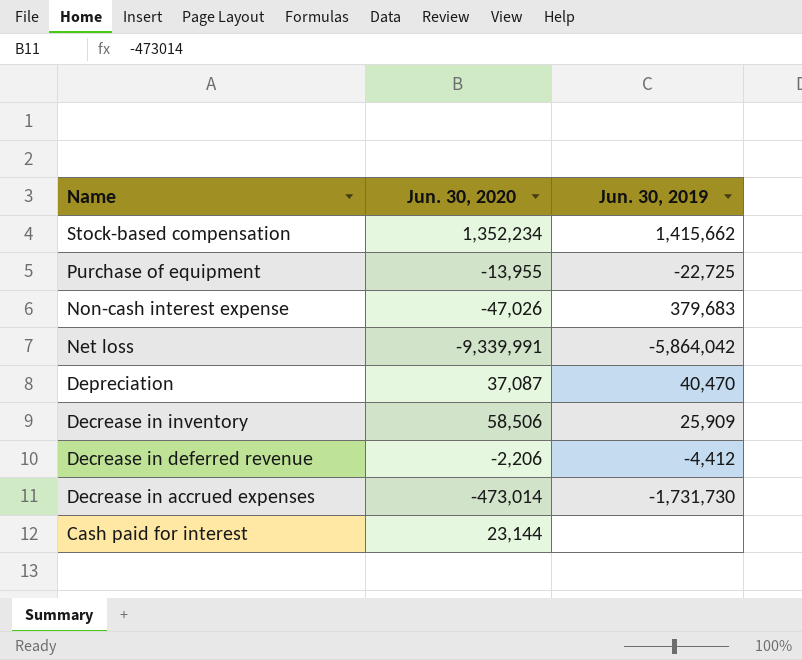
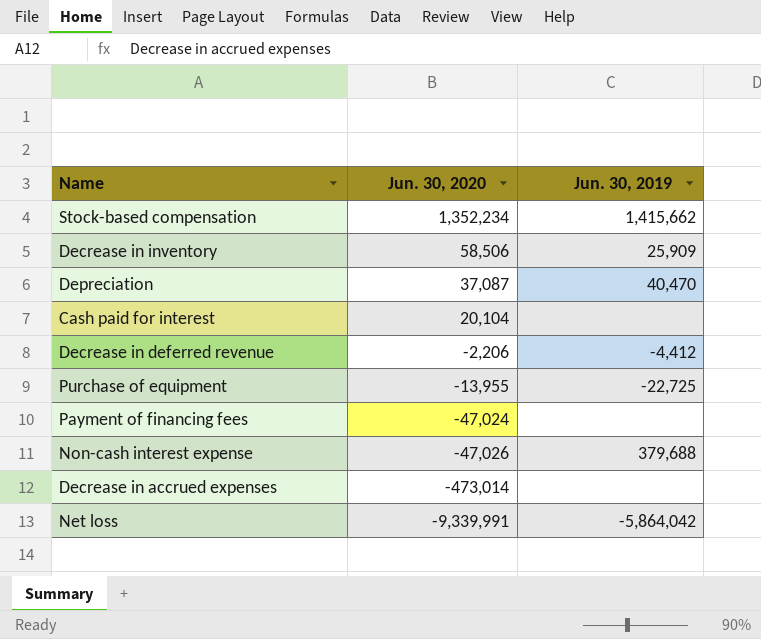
row order: Name descending -> Jun. 30, 2020 descending
Cash paid for interest | Jun. 30, 2020: 23,144 -> 20,104
row Payment of financing fees: none -> -47,024 | none
Non-cash interest expense | Jun. 30, 2019: 379,683 -> 379,688
Decrease in accrued expenses | Jun. 30, 2019: -1,731,730 -> none

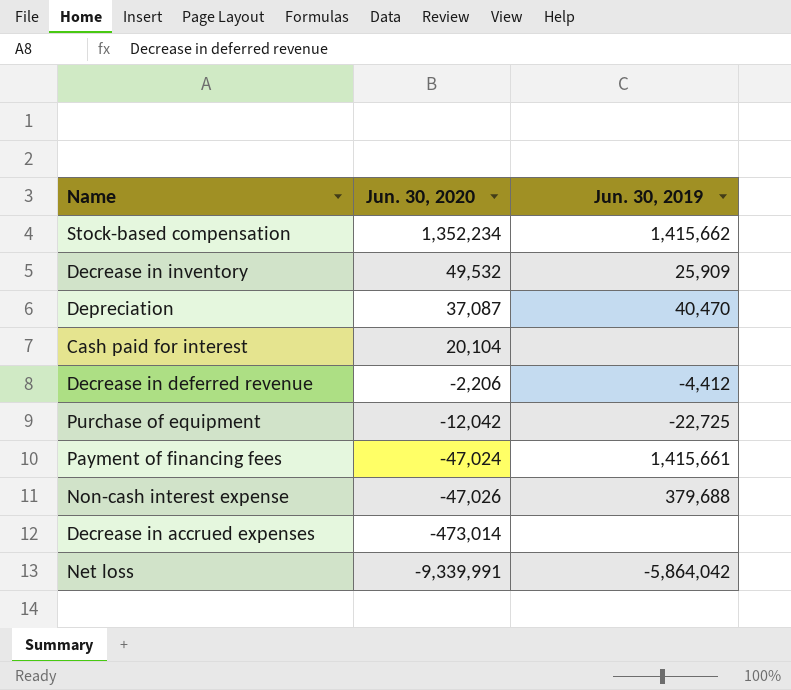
Decrease in inventory | Jun. 30, 2020: 58,506 -> 49,532
Purchase of equipment | Jun. 30, 2020: -13,955 -> -12,042
Payment of financing fees | Jun. 30, 2019: none -> 1,415,661

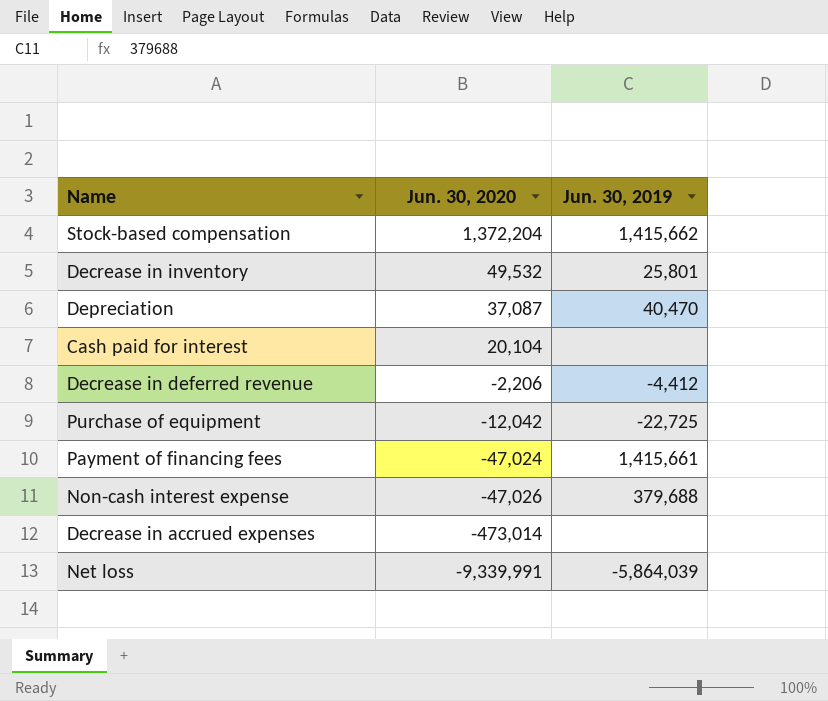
Stock-based compensation | Jun. 30, 2020: 1,352,234 -> 1,372,204
Decrease in inventory | Jun. 30, 2019: 25,909 -> 25,801
Net loss | Jun. 30, 2019: -5,864,042 -> -5,864,039

